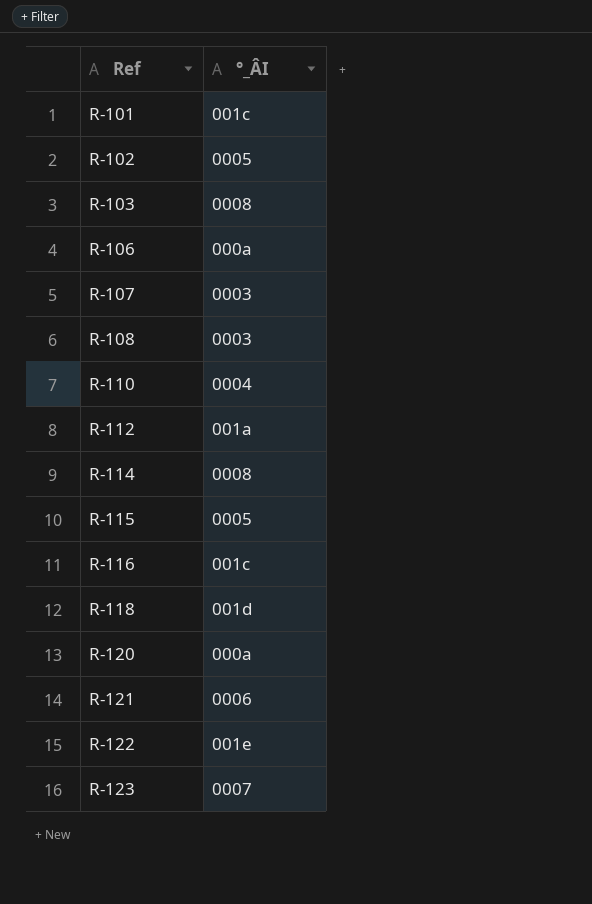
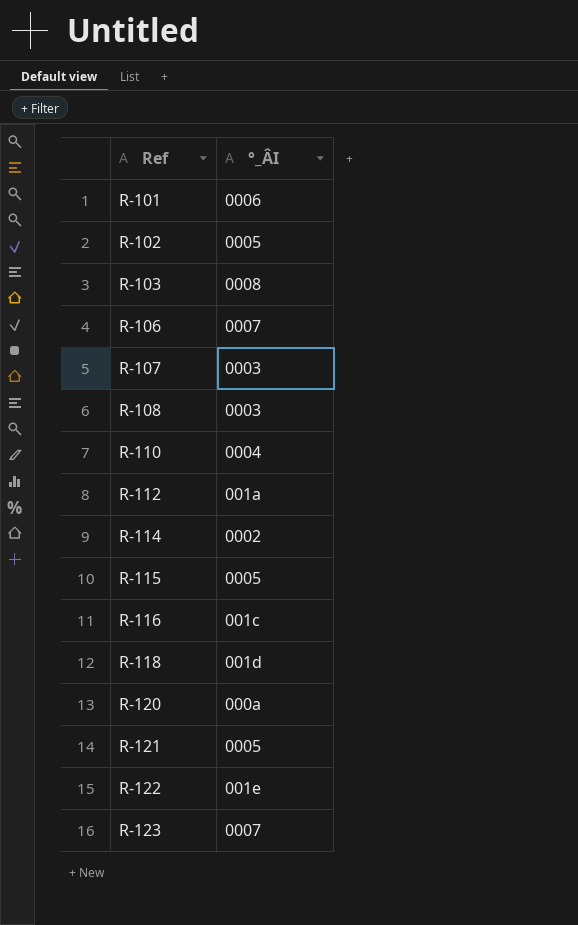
R-101 | °_ÂI: 001c -> 0006
R-106 | °_ÂI: 000a -> 0007
R-114 | °_ÂI: 0008 -> 0002
R-121 | °_ÂI: 0006 -> 0005

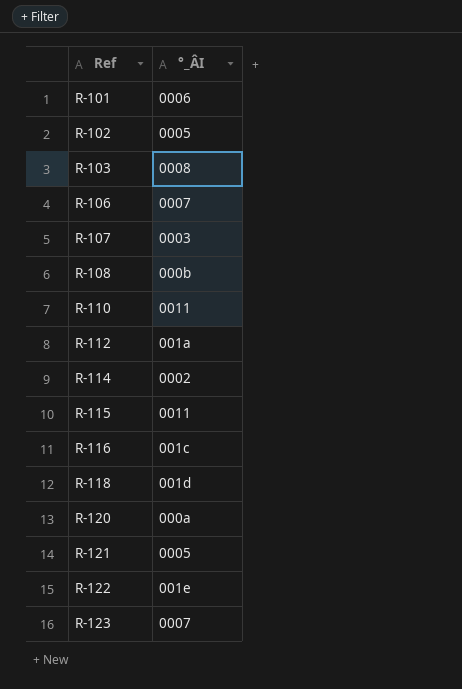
R-108 | °_ÂI: 0003 -> 000b
R-110 | °_ÂI: 0004 -> 0011
R-115 | °_ÂI: 0005 -> 0011

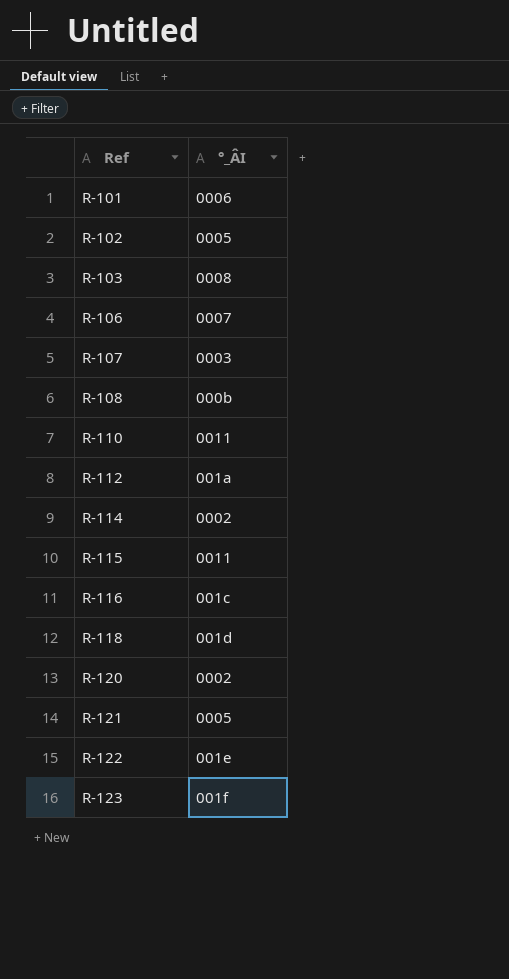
R-120 | °_ÂI: 000a -> 0002
R-123 | °_ÂI: 0007 -> 001f

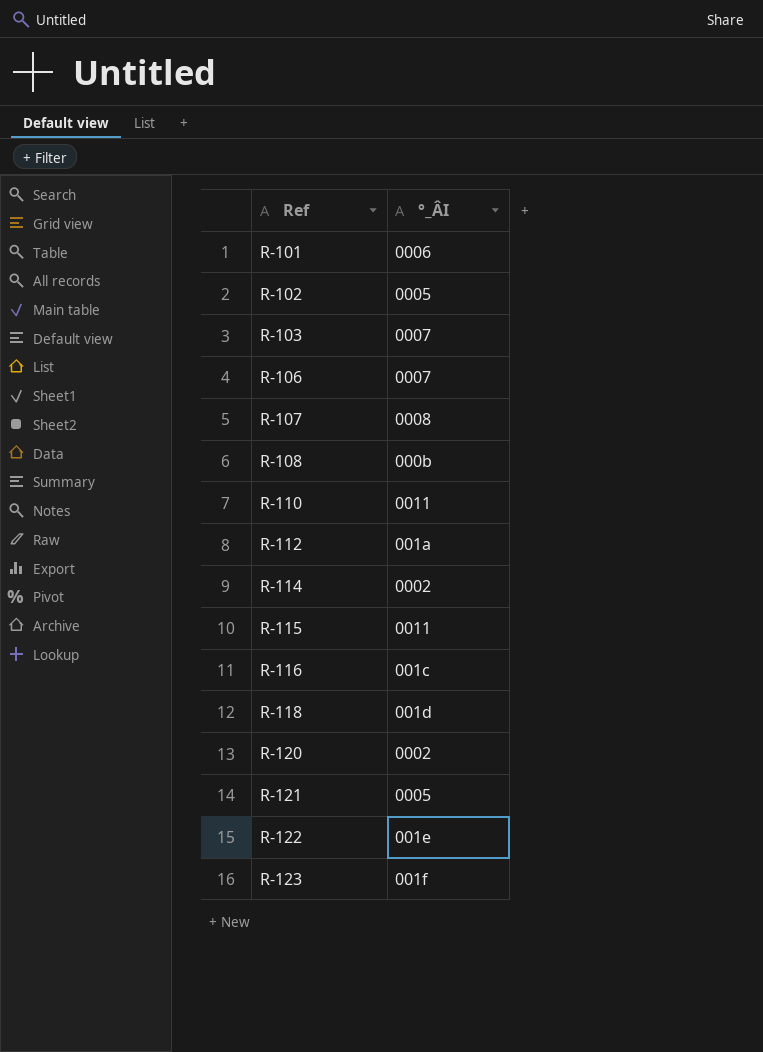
R-103 | °_ÂI: 0008 -> 0007
R-107 | °_ÂI: 0003 -> 0008

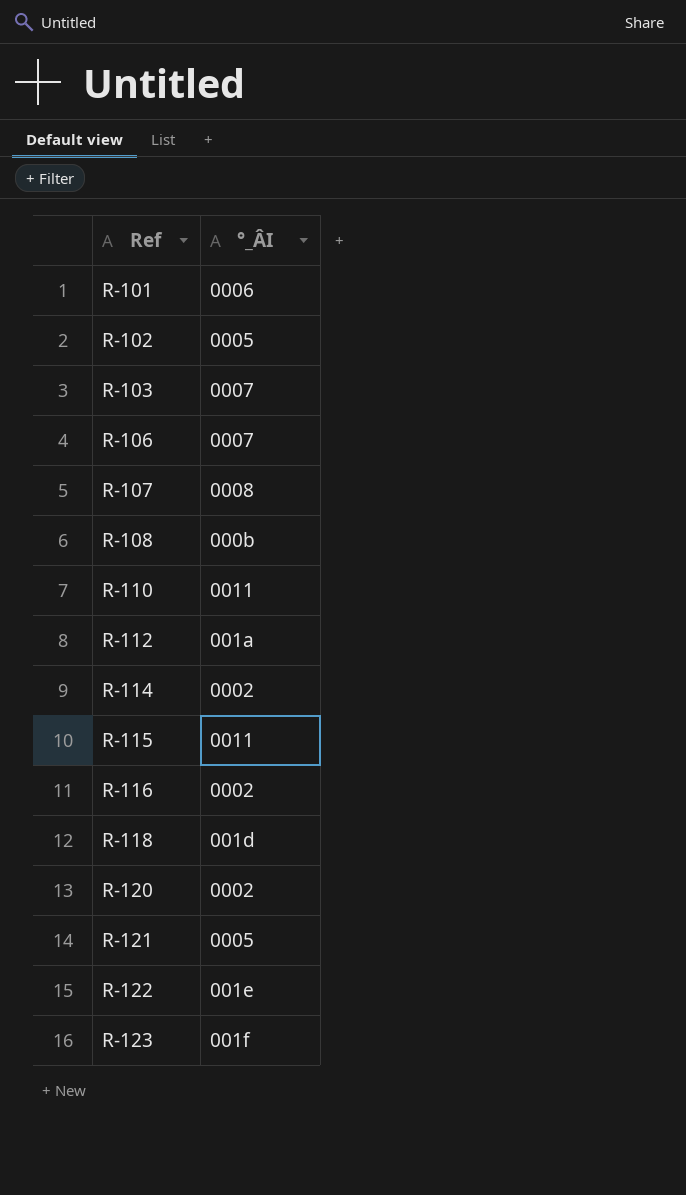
R-116 | °_ÂI: 001c -> 0002

